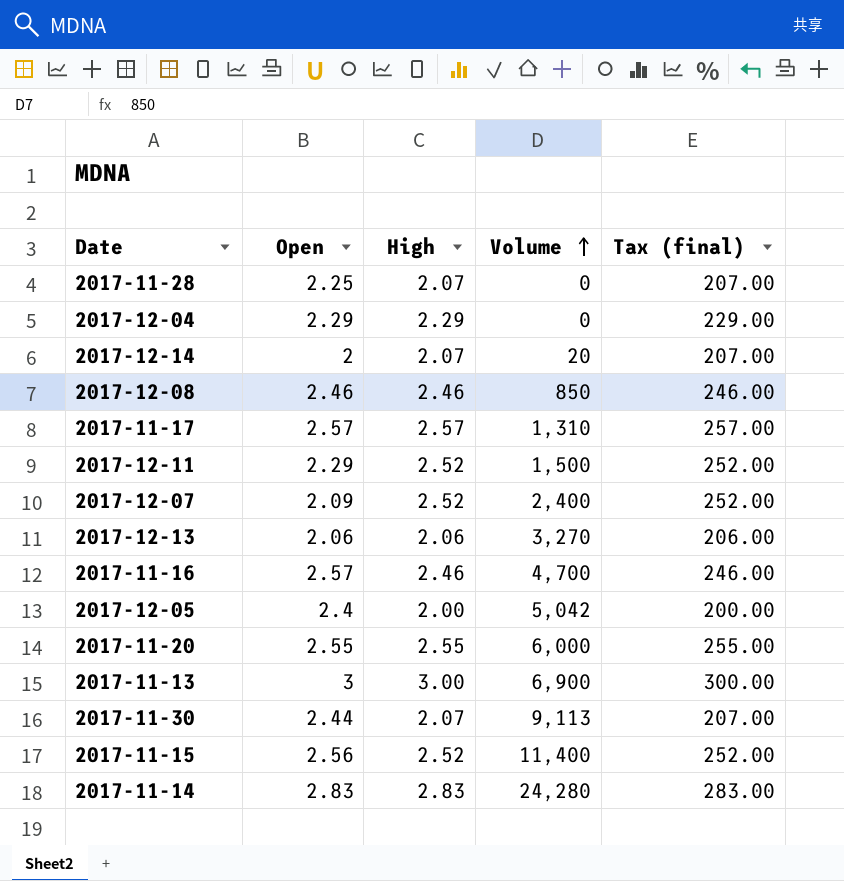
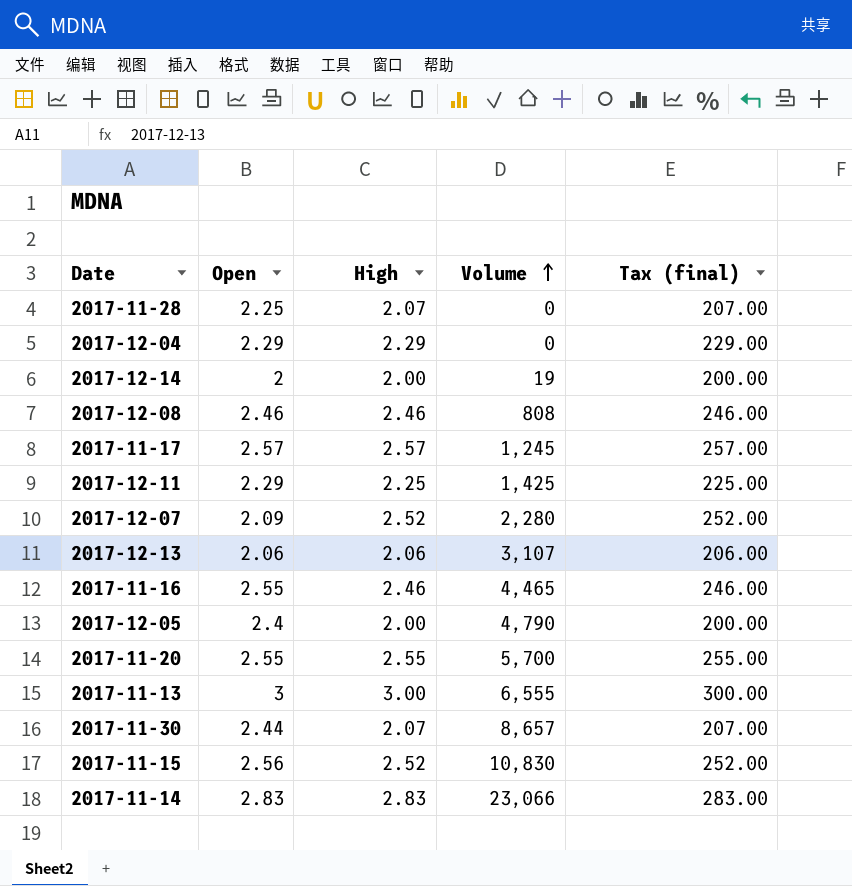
2017-12-14 | High: 2.07 -> 2.00
2017-12-14 | Volume: 20 -> 19
2017-12-14 | Tax (final): 207.00 -> 200.00
2017-12-08 | Volume: 850 -> 808
2017-11-17 | Volume: 1,310 -> 1,245
2017-12-11 | High: 2.52 -> 2.25
2017-12-11 | Volume: 1,500 -> 1,425
2017-12-11 | Tax (final): 252.00 -> 225.00
2017-12-07 | Volume: 2,400 -> 2,280
2017-12-13 | Volume: 3,270 -> 3,107
2017-11-16 | Open: 2.57 -> 2.55
2017-11-16 | Volume: 4,700 -> 4,465
2017-12-05 | Volume: 5,042 -> 4,790
2017-11-20 | Volume: 6,000 -> 5,700
2017-11-13 | Volume: 6,900 -> 6,555
2017-11-30 | Volume: 9,113 -> 8,657
2017-11-15 | Volume: 11,400 -> 10,830
2017-11-14 | Volume: 24,280 -> 23,066

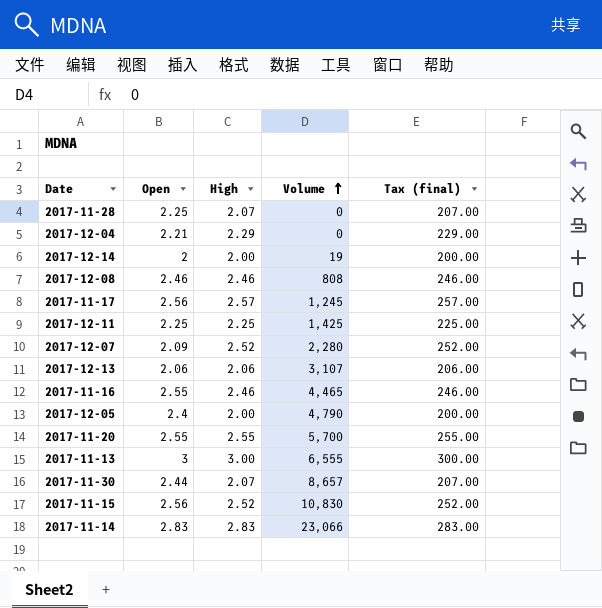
2017-12-04 | Open: 2.29 -> 2.21
2017-11-17 | Open: 2.57 -> 2.56
2017-12-11 | Open: 2.29 -> 2.25

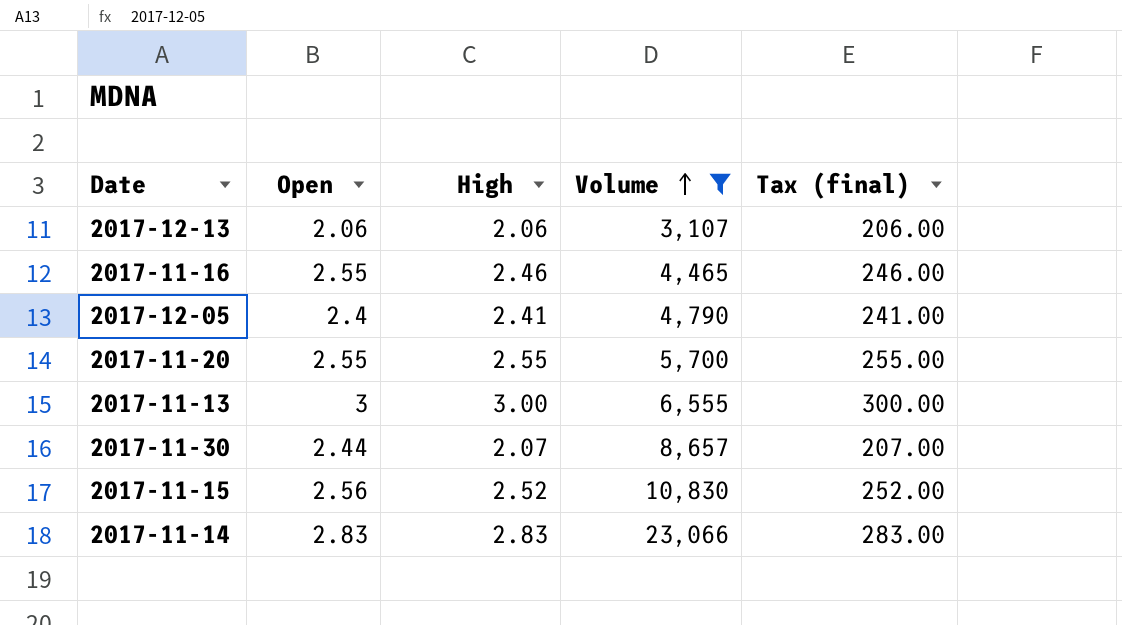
filter: none -> Volume >= 3,107
2017-12-05 | High: 2.00 -> 2.41
2017-12-05 | Tax (final): 200.00 -> 241.00

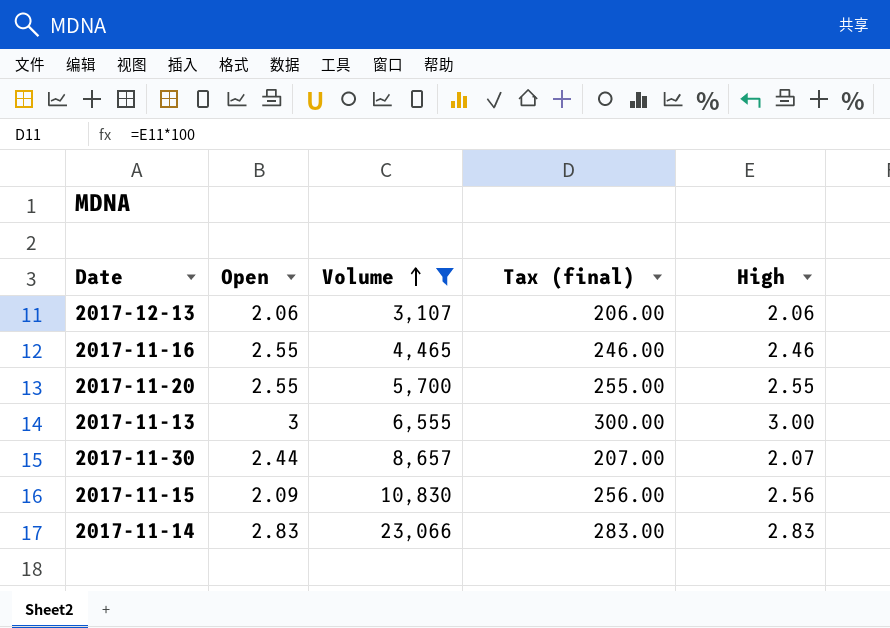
column High | position: 3 -> 5
row 2017-12-05: 2.4 | 2.41 | 4,790 | 241.00 -> none
2017-11-15 | Open: 2.56 -> 2.09
2017-11-15 | Tax (final): 252.00 -> 256.00
2017-11-15 | High: 2.52 -> 2.56

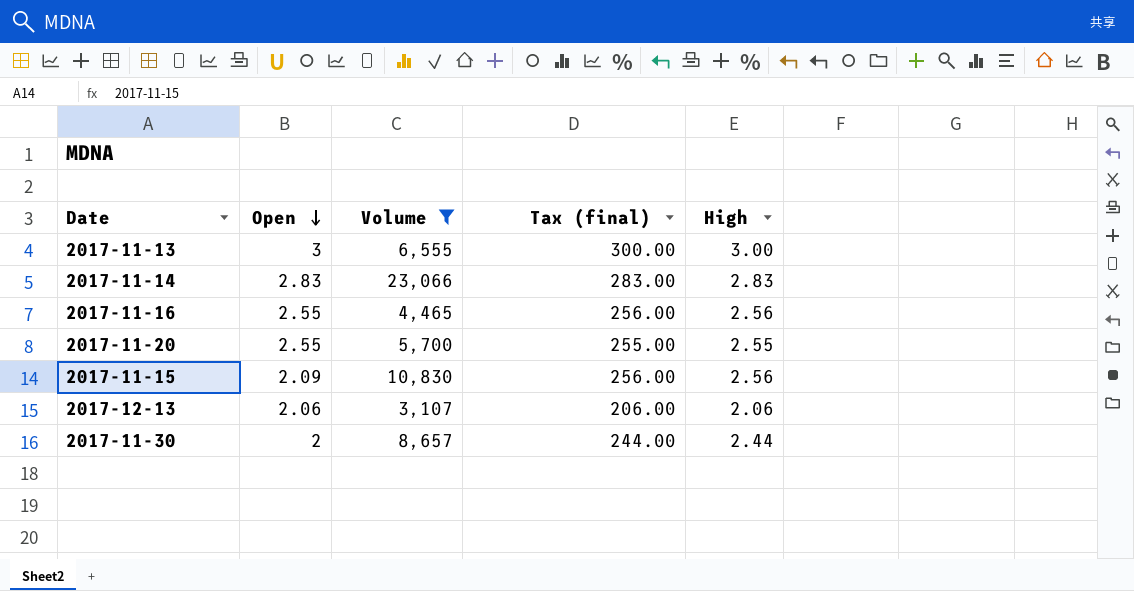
row order: Volume ascending -> Open descending
2017-11-16 | Tax (final): 246.00 -> 256.00
2017-11-16 | High: 2.46 -> 2.56
2017-11-30 | Open: 2.44 -> 2
2017-11-30 | Tax (final): 207.00 -> 244.00
2017-11-30 | High: 2.07 -> 2.44

